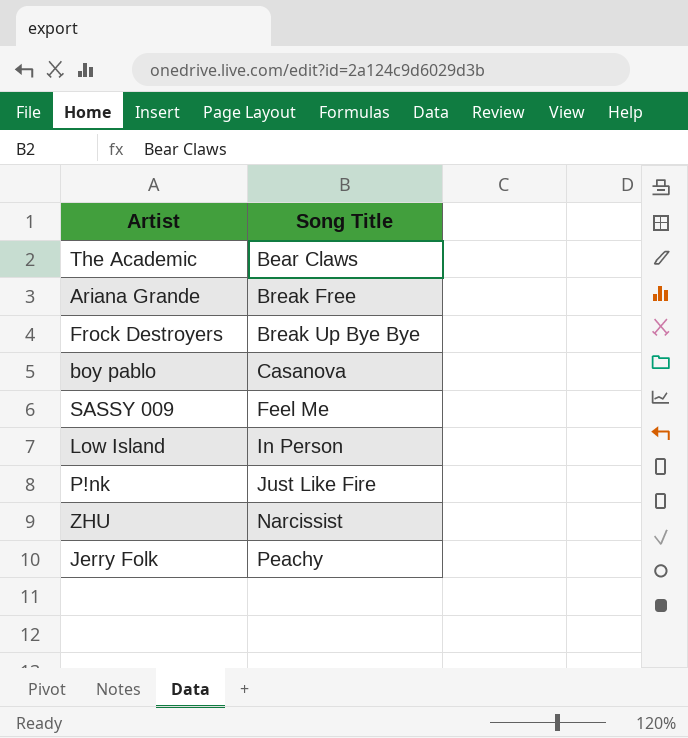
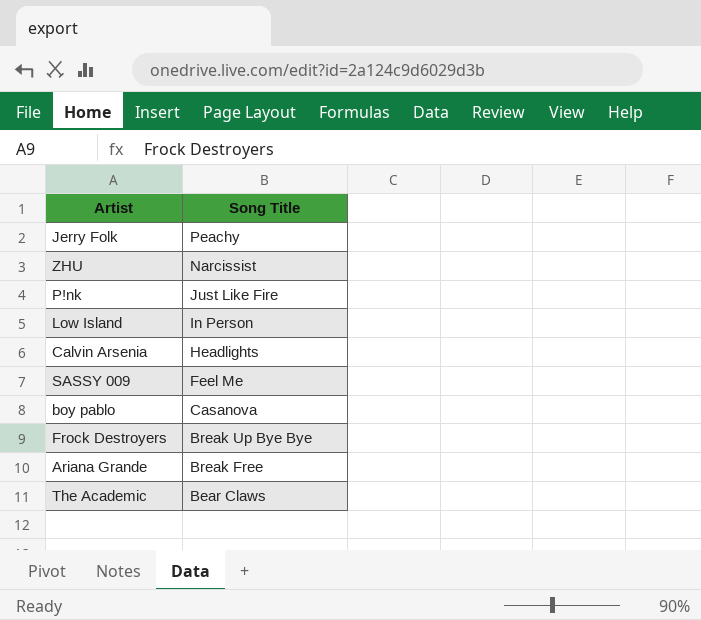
row order: Song Title ascending -> Song Title descending
row Calvin Arsenia: none -> Headlights

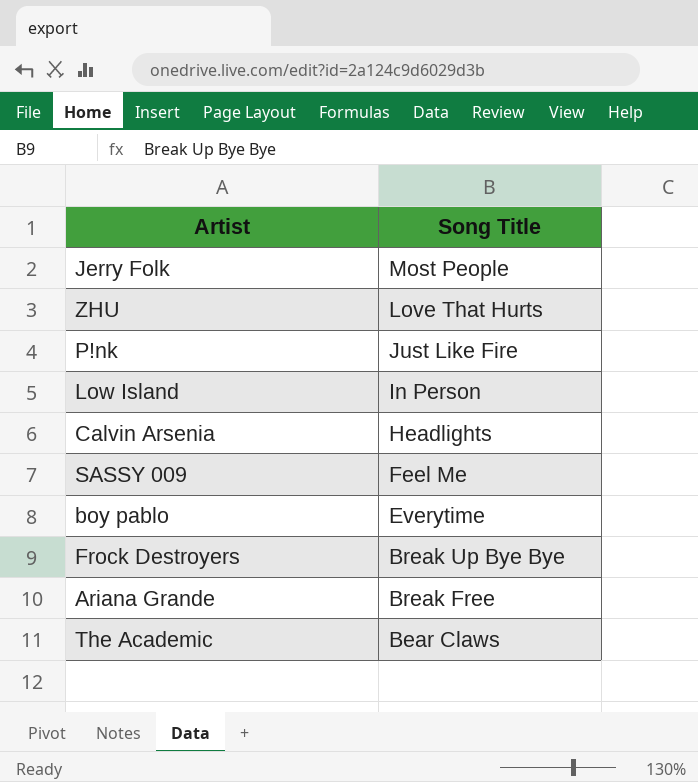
Jerry Folk | Song Title: Peachy -> Most People
ZHU | Song Title: Narcissist -> Love That Hurts
boy pablo | Song Title: Casanova -> Everytime

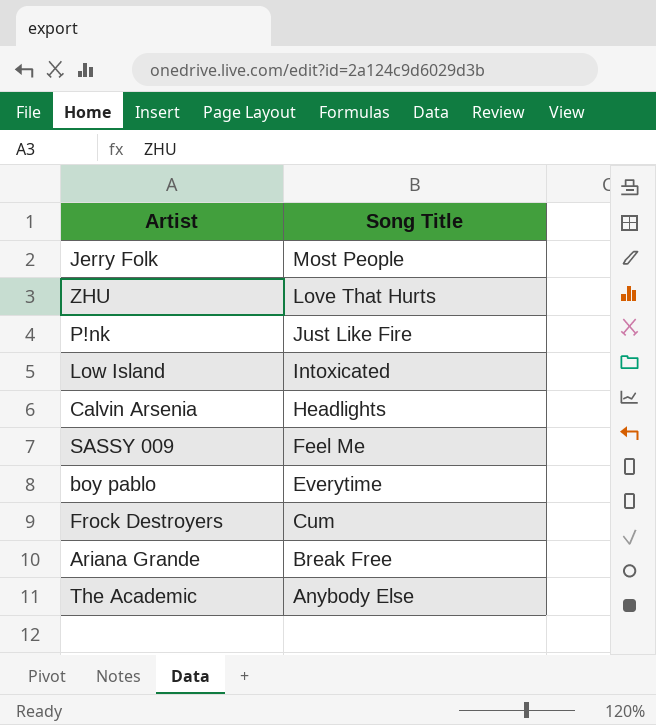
Low Island | Song Title: In Person -> Intoxicated
Frock Destroyers | Song Title: Break Up Bye Bye -> Cum
The Academic | Song Title: Bear Claws -> Anybody Else

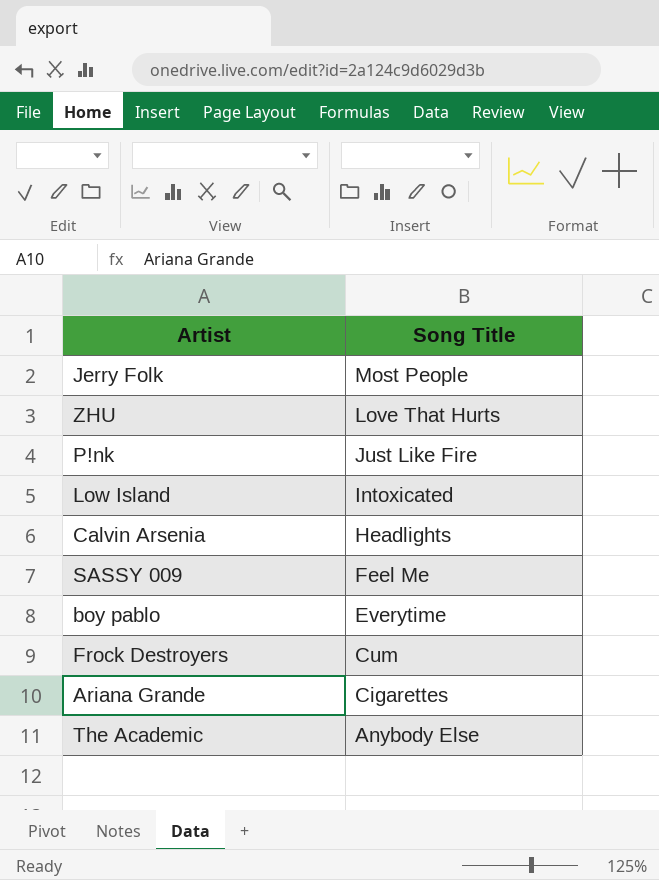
Ariana Grande | Song Title: Break Free -> Cigarettes

